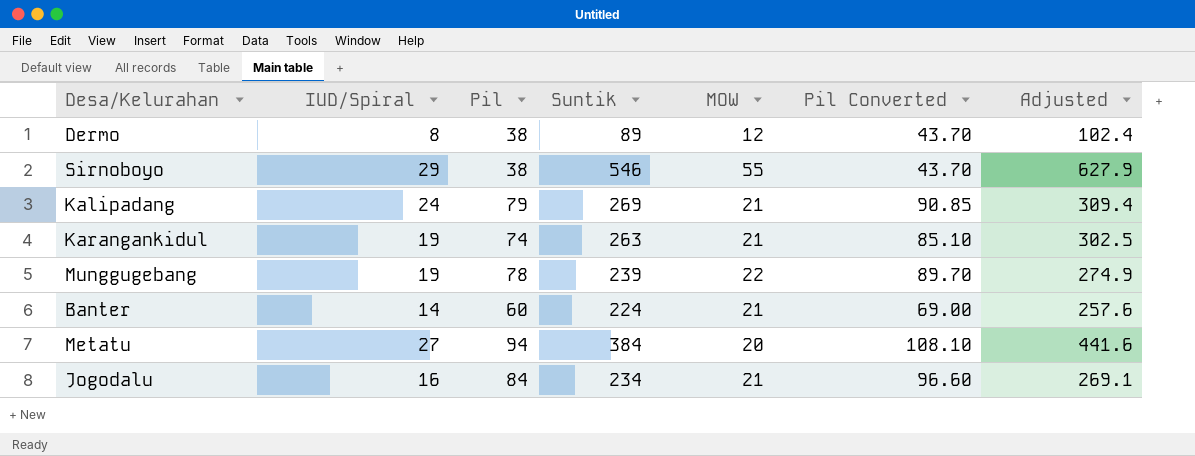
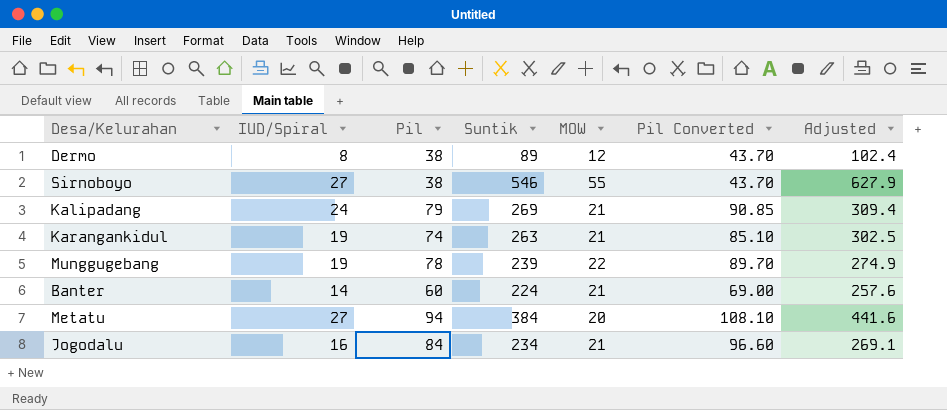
Sirnoboyo | IUD/Spiral: 29 -> 27

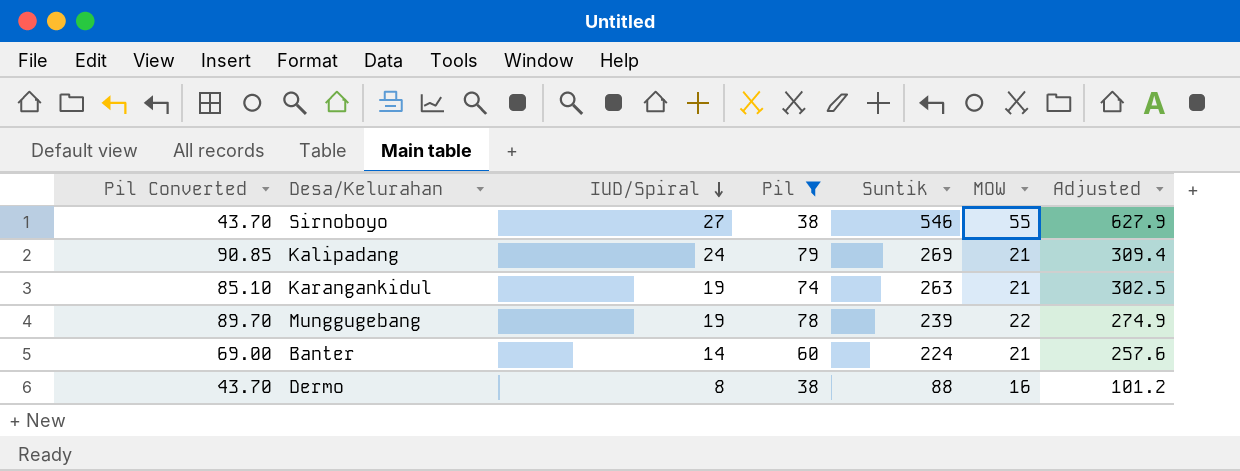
filter: none -> Pil <= 79
row order: none -> IUD/Spiral descending
column Pil Converted | position: 6 -> 1
Dermo | Suntik: 89 -> 88
Dermo | MOW: 12 -> 16
Dermo | Adjusted: 102.4 -> 101.2

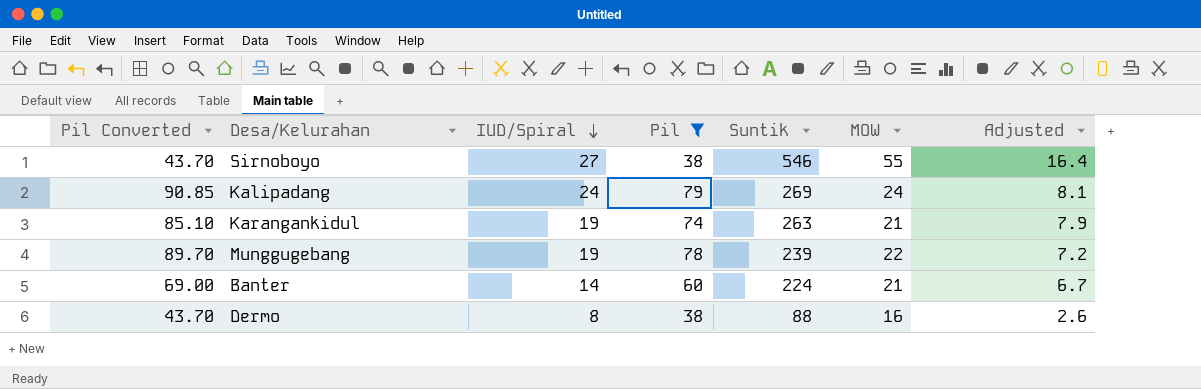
column Adjusted | formula: [Suntik] * 1.15 -> [Suntik] * 0.03
Kalipadang | MOW: 21 -> 24

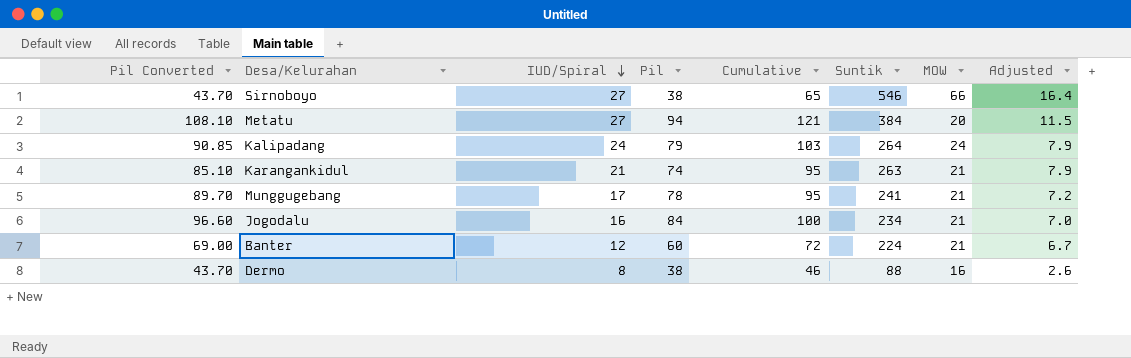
filter: Pil <= 79 -> none
column Cumulative | formula: none -> [IUD/Spiral] + [Pil]
Sirnoboyo | MOW: 55 -> 66
Kalipadang | Suntik: 269 -> 264
Kalipadang | Adjusted: 8.1 -> 7.9
Karangankidul | IUD/Spiral: 19 -> 21
Munggugebang | IUD/Spiral: 19 -> 17
Munggugebang | Suntik: 239 -> 241
Munggugebang | MOW: 22 -> 21
Banter | IUD/Spiral: 14 -> 12

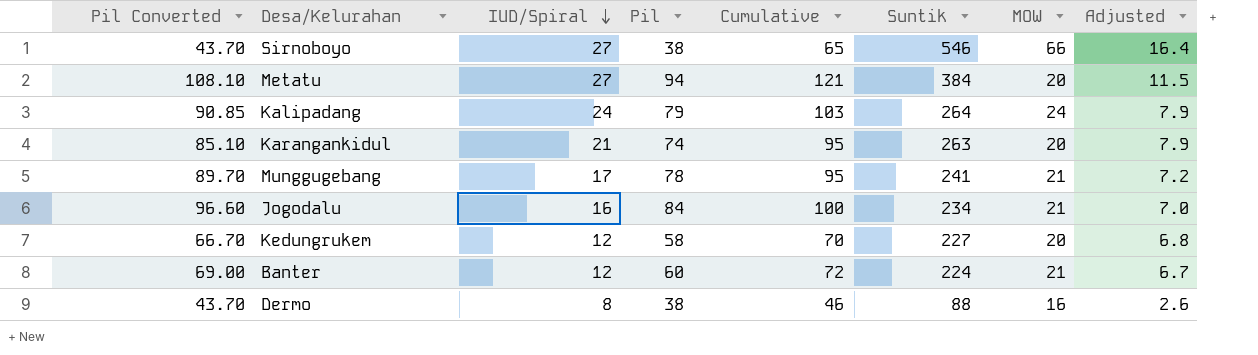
Karangankidul | MOW: 21 -> 20
row Kedungrukem: none -> 66.70 | 12 | 58 | 70 | 227 | 20 | 6.8

